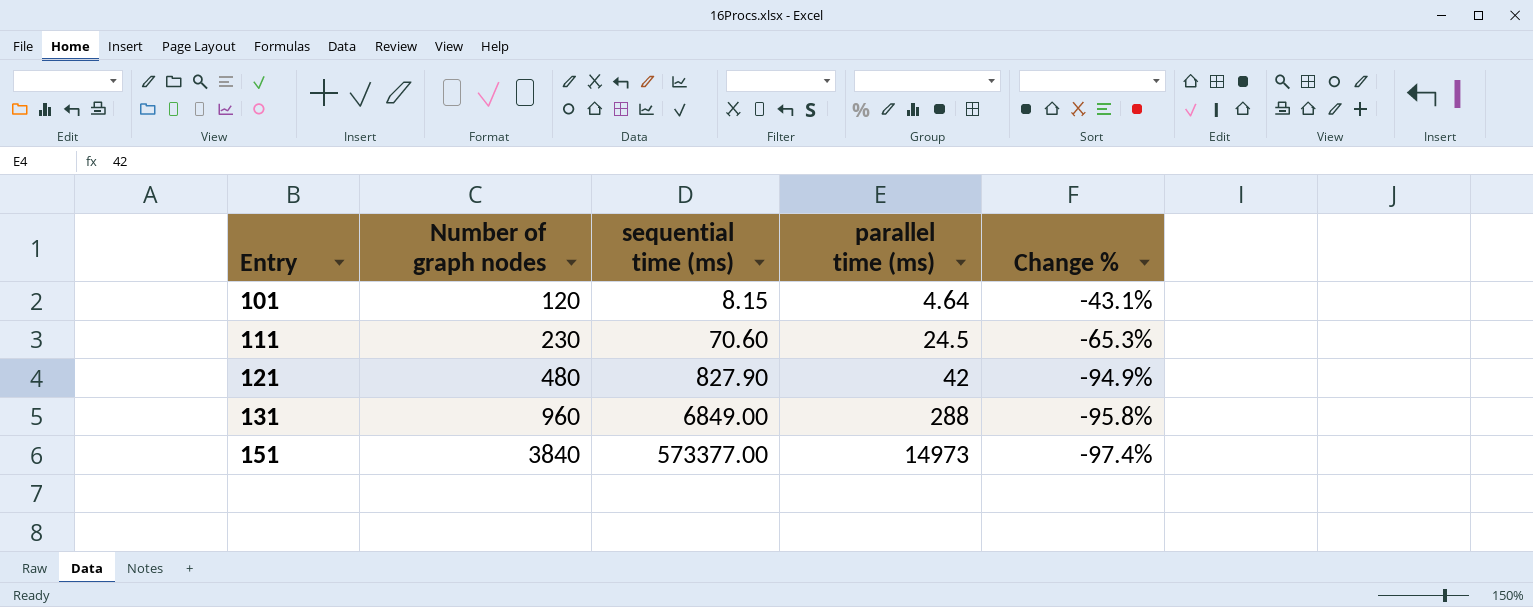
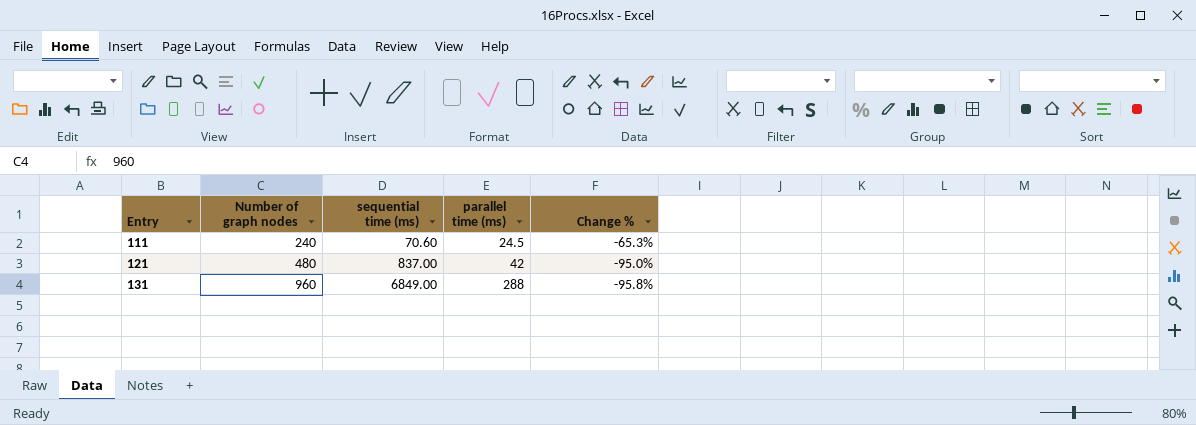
row 101: 120 | 8.15 | 4.64 | -43.1% -> none
row 151: 3840 | 573377.00 | 14973 | -97.4% -> none
111 | Number of graph nodes: 230 -> 240
121 | sequential time (ms): 827.90 -> 837.00
121 | Change %: -94.9% -> -95.0%

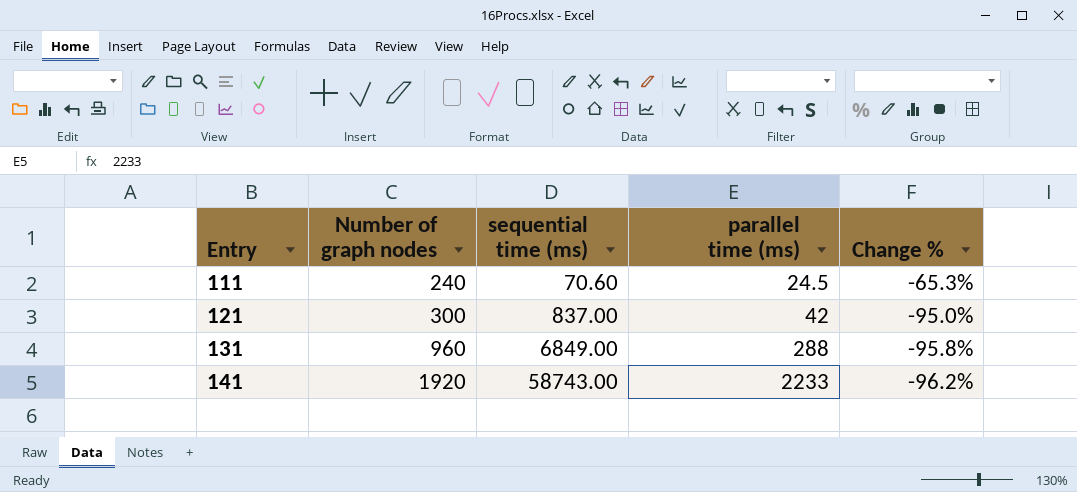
121 | Number of graph nodes: 480 -> 300
row 141: none -> 1920 | 58743.00 | 2233 | -96.2%

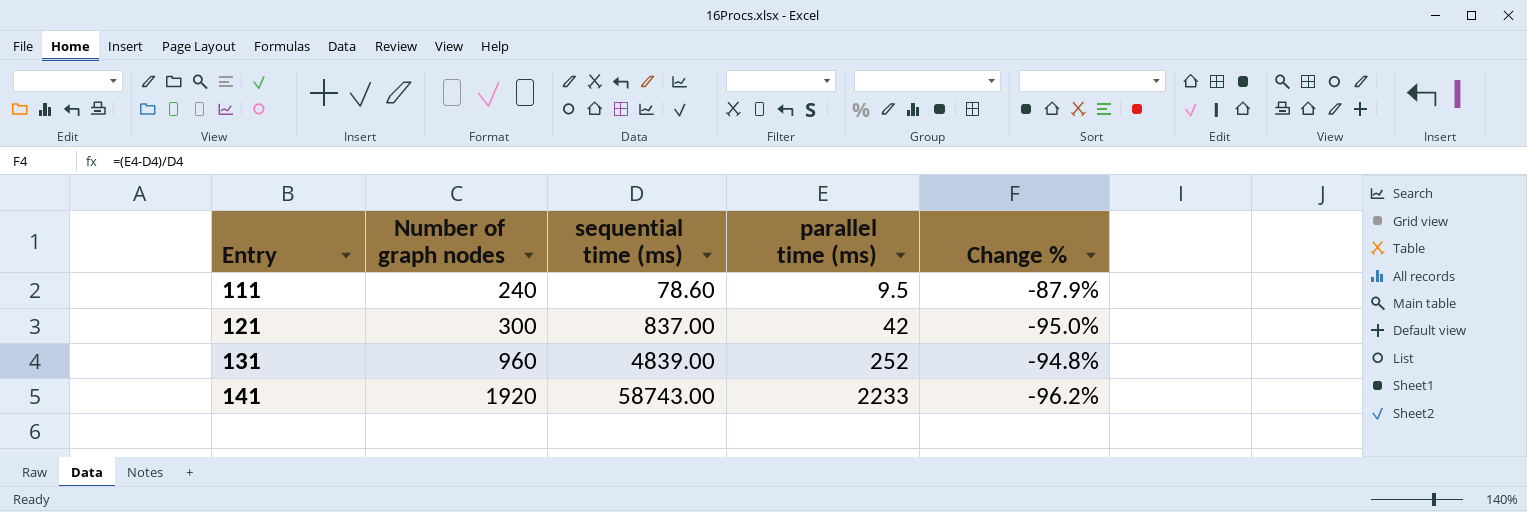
111 | sequential time (ms): 70.60 -> 78.60
111 | parallel time (ms): 24.5 -> 9.5
111 | Change %: -65.3% -> -87.9%
131 | sequential time (ms): 6849.00 -> 4839.00
131 | parallel time (ms): 288 -> 252
131 | Change %: -95.8% -> -94.8%

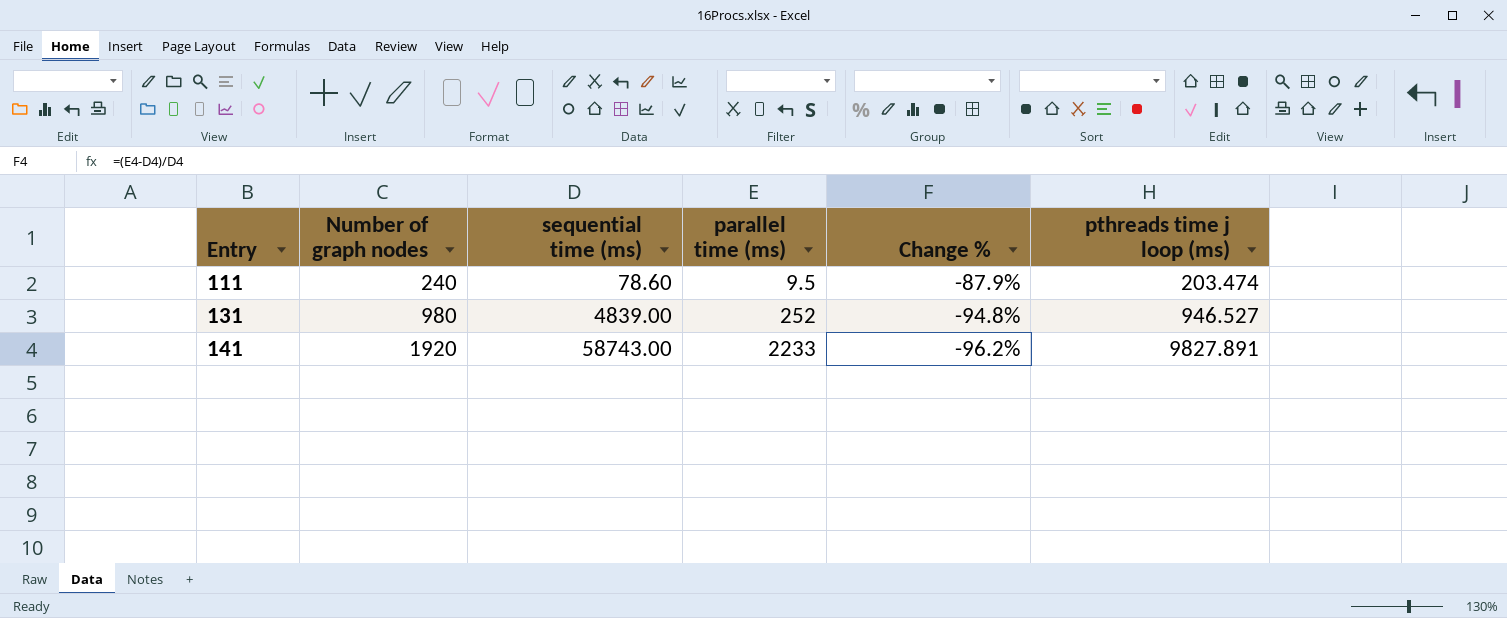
column pthreads time j loop (ms) | position: none -> 6
row 121: 300 | 837.00 | 42 | -95.0% -> none
131 | Number of graph nodes: 960 -> 980

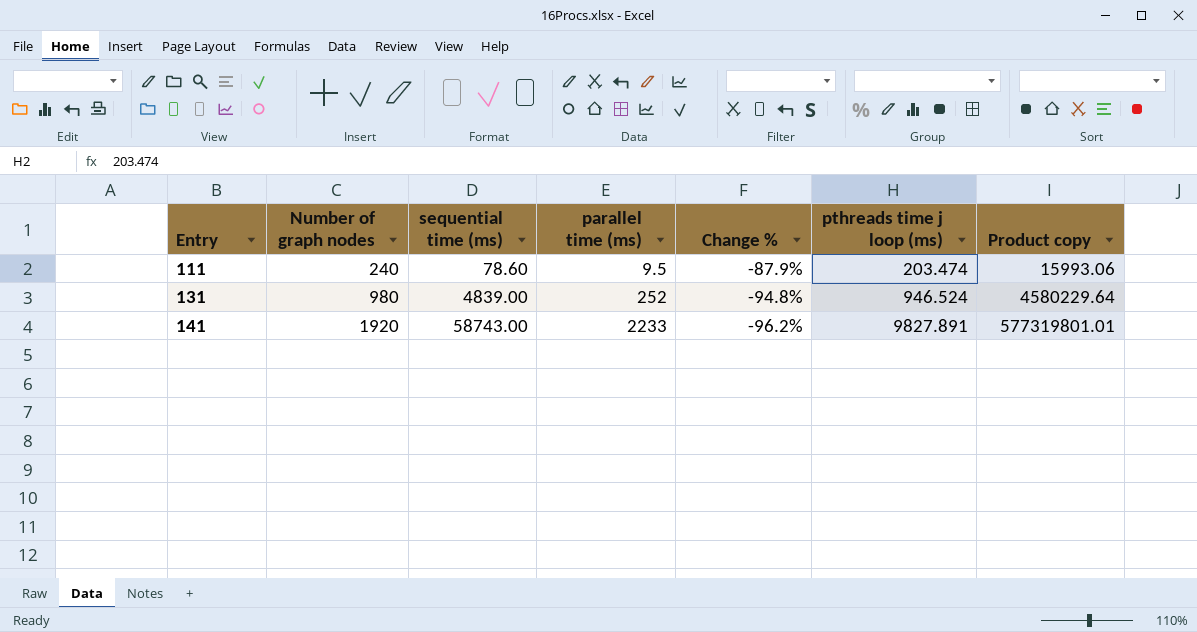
column Product copy | formula: none -> [sequential time (ms)] * [pthreads time j loop (ms)]
131 | pthreads time j loop (ms): 946.527 -> 946.524

